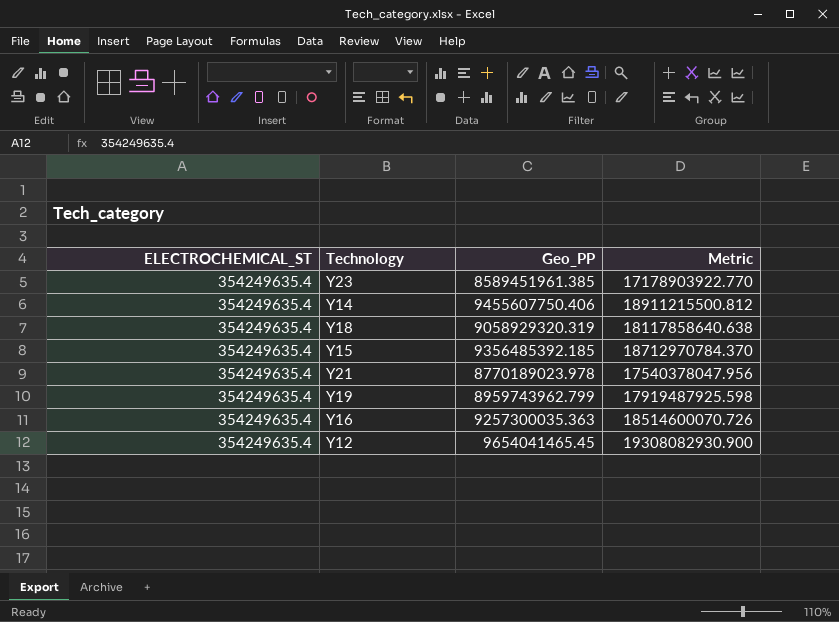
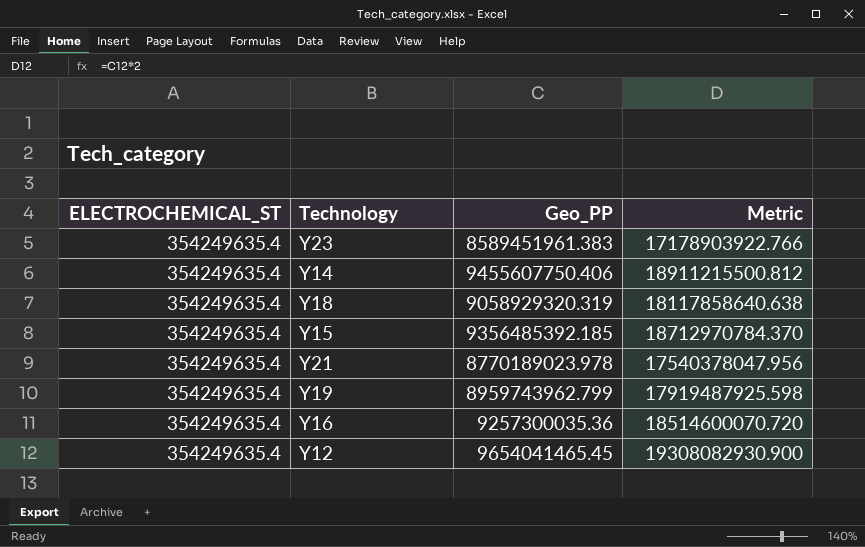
Y23 | Geo_PP: 8589451961.385 -> 8589451961.383
Y23 | Metric: 17178903922.770 -> 17178903922.766
Y16 | Geo_PP: 9257300035.363 -> 9257300035.36
Y16 | Metric: 18514600070.726 -> 18514600070.720

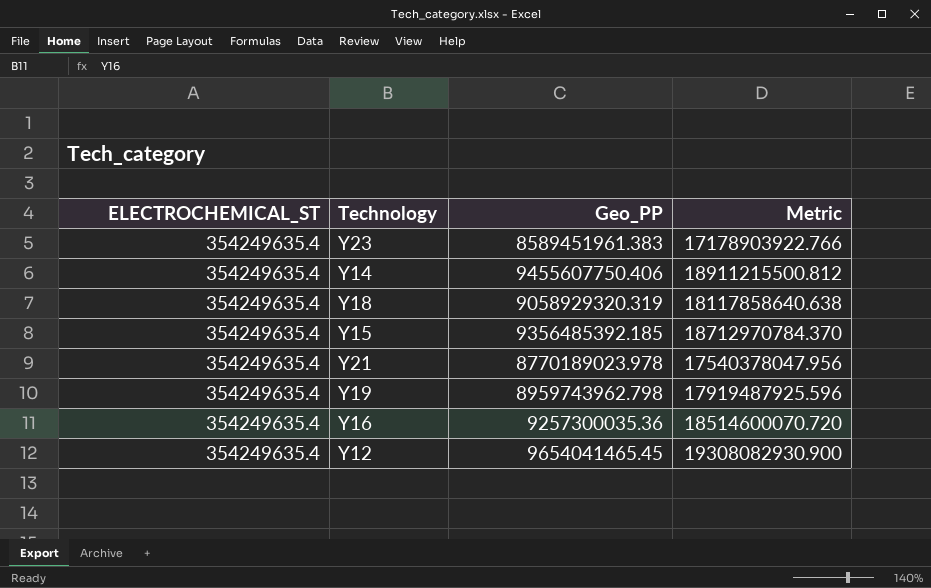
Y19 | Geo_PP: 8959743962.799 -> 8959743962.798
Y19 | Metric: 17919487925.598 -> 17919487925.596

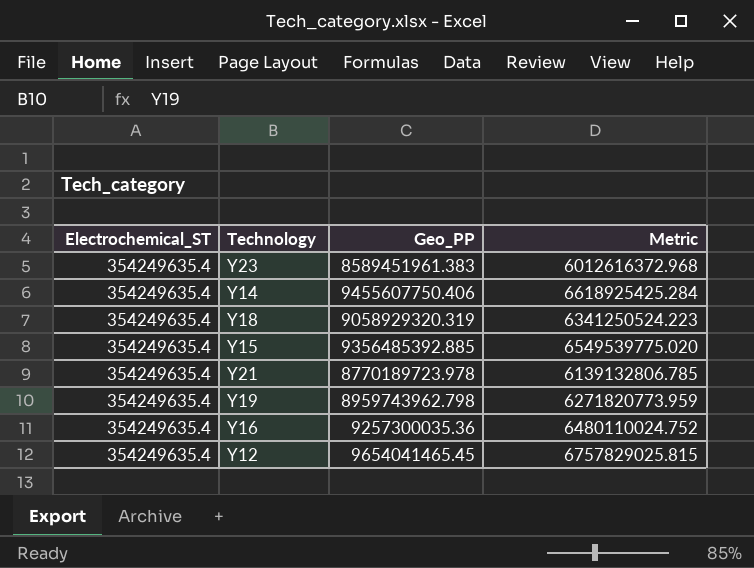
column name: ELECTROCHEMICAL_ST -> Electrochemical_ST
column Metric | formula: [Geo_PP] * 2 -> [Geo_PP] * 0.7
Y15 | Geo_PP: 9356485392.185 -> 9356485392.885
Y21 | Geo_PP: 8770189023.978 -> 8770189723.978

